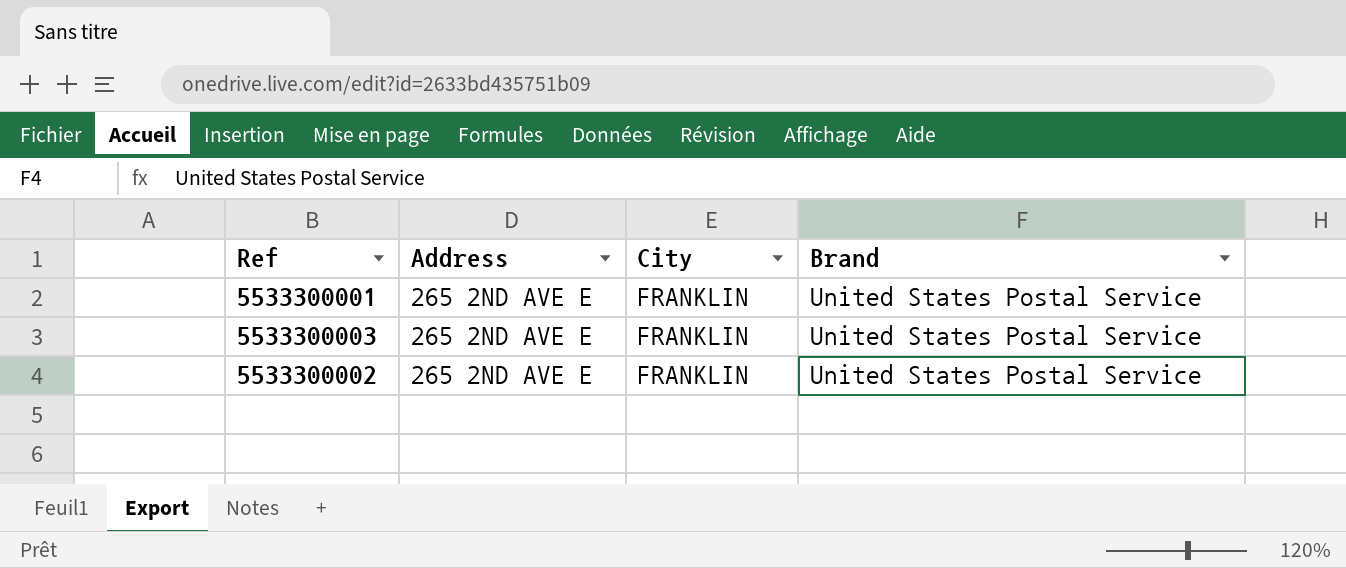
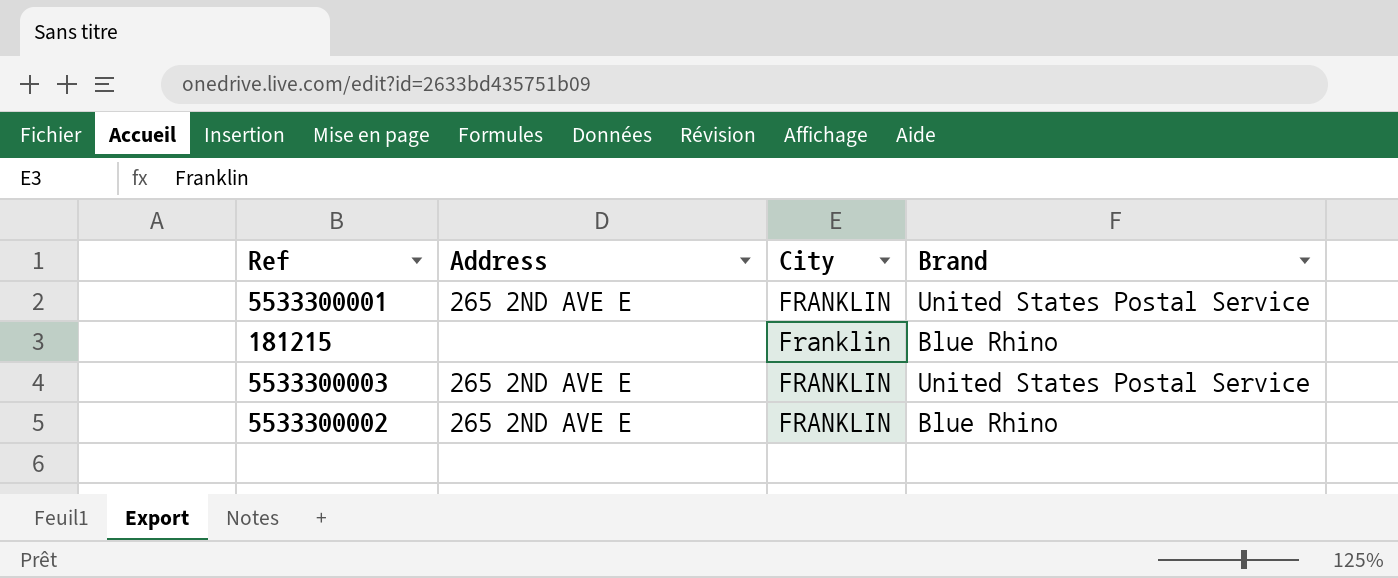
row 181215: none -> none | Franklin | Blue Rhino
5533300002 | Brand: United States Postal Service -> Blue Rhino

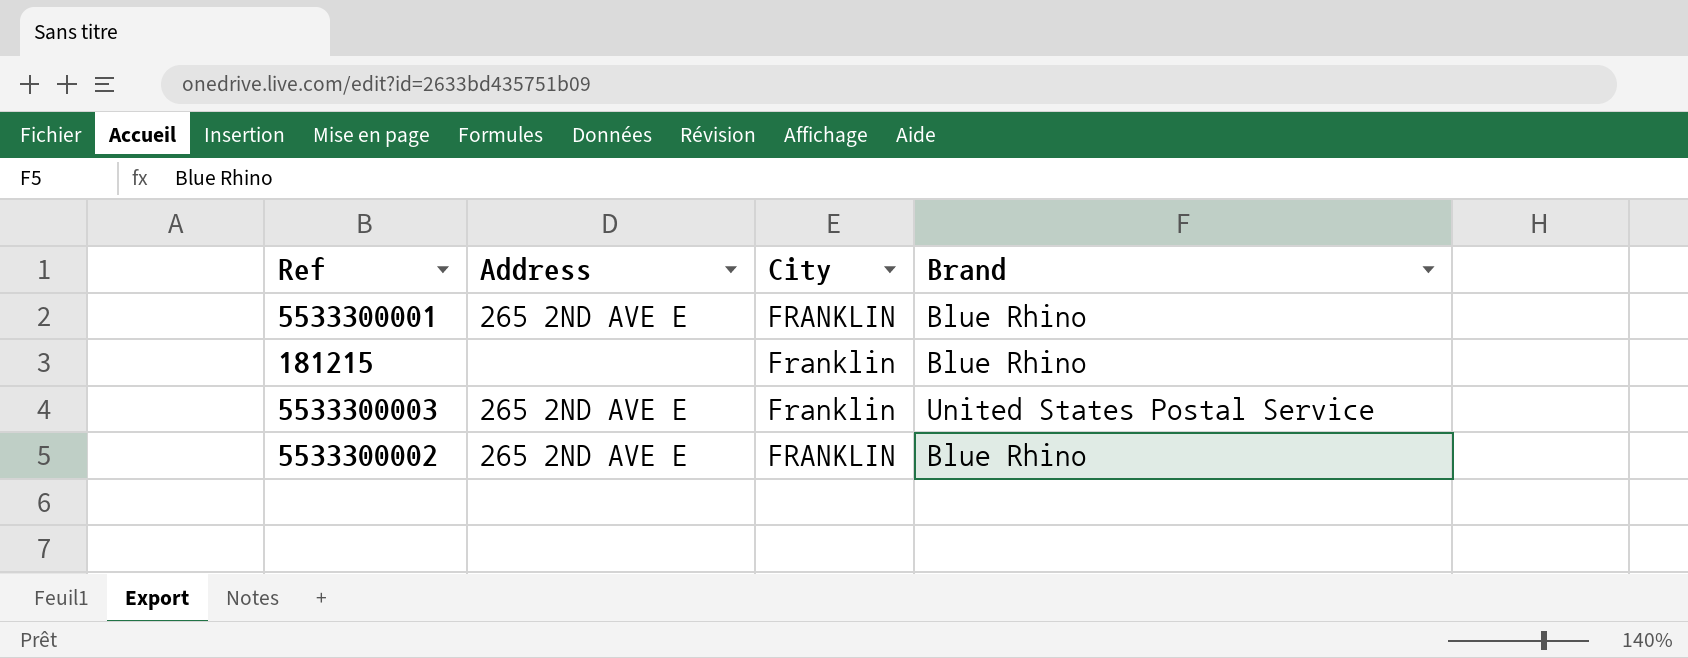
5533300001 | Brand: United States Postal Service -> Blue Rhino
5533300003 | City: FRANKLIN -> Franklin

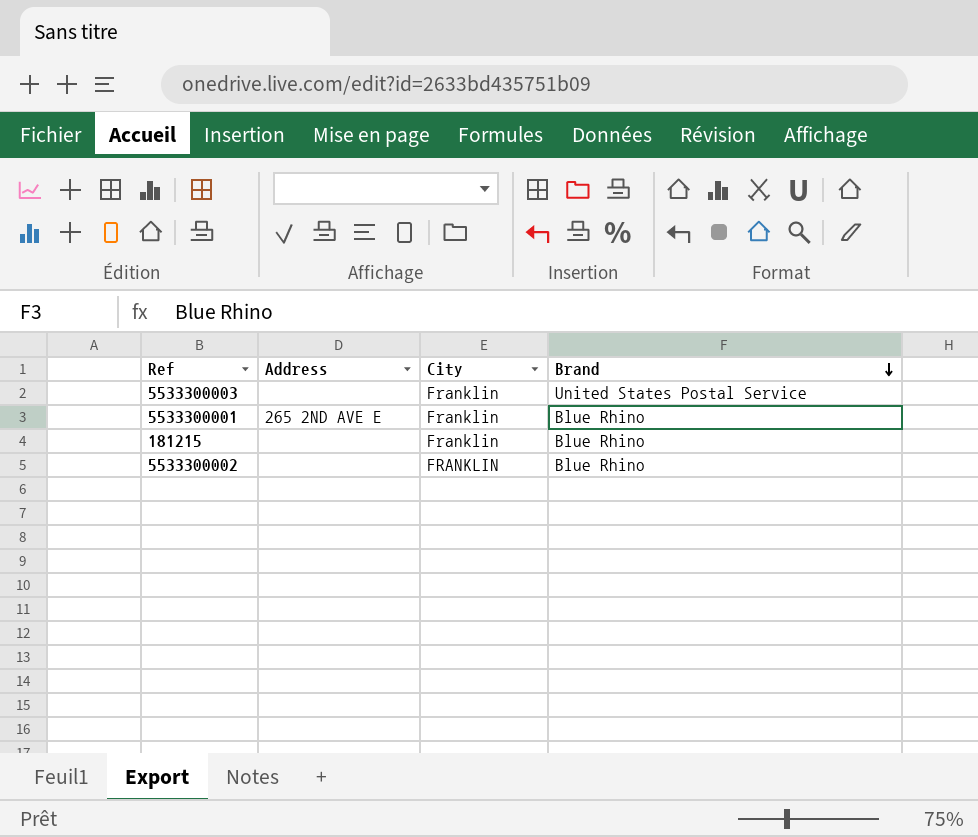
row order: none -> Brand descending
5533300003 | Address: 265 2ND AVE E -> none
5533300001 | City: FRANKLIN -> Franklin
5533300002 | Address: 265 2ND AVE E -> none

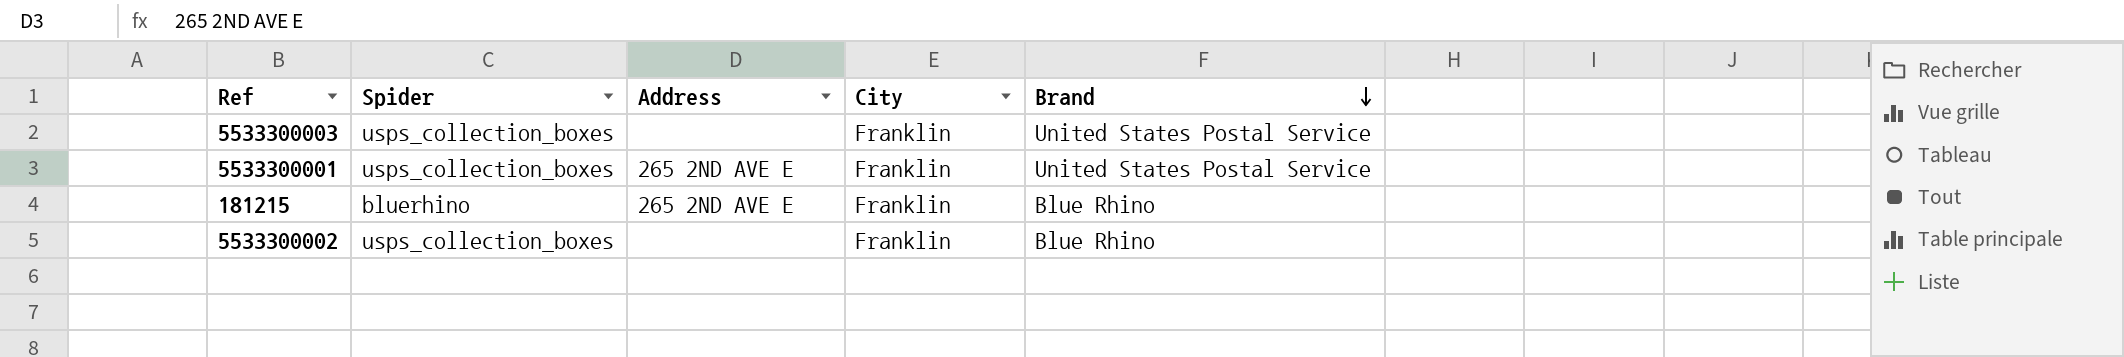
column Spider | position: none -> 2
5533300001 | Brand: Blue Rhino -> United States Postal Service
181215 | Address: none -> 265 2ND AVE E
5533300002 | City: FRANKLIN -> Franklin

